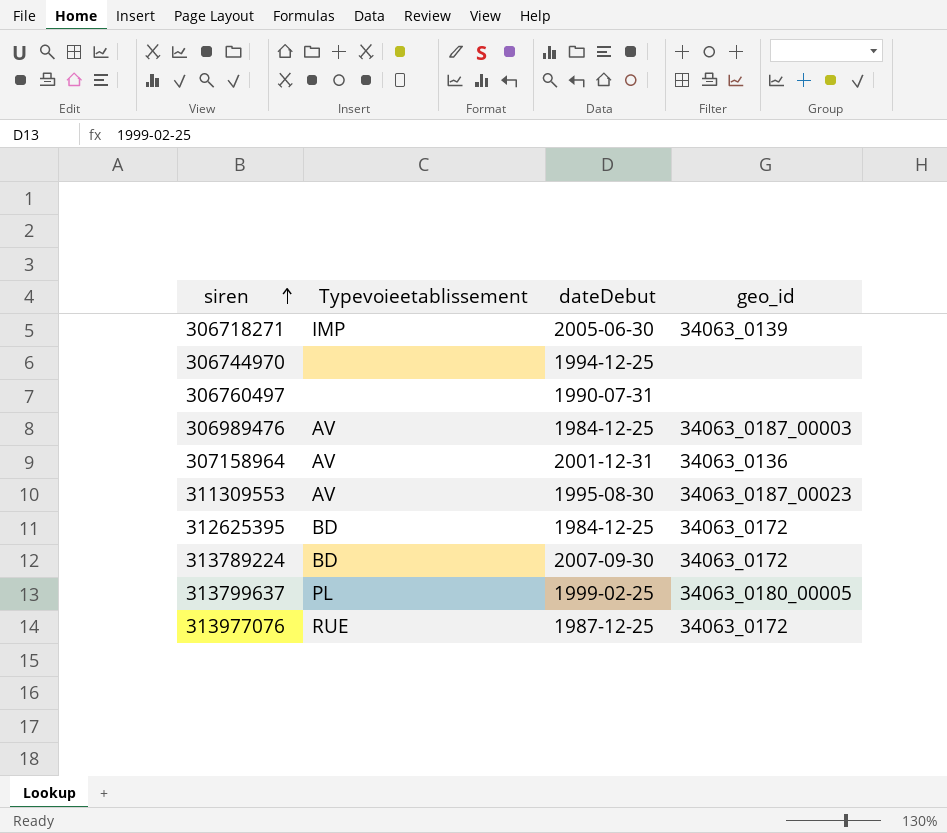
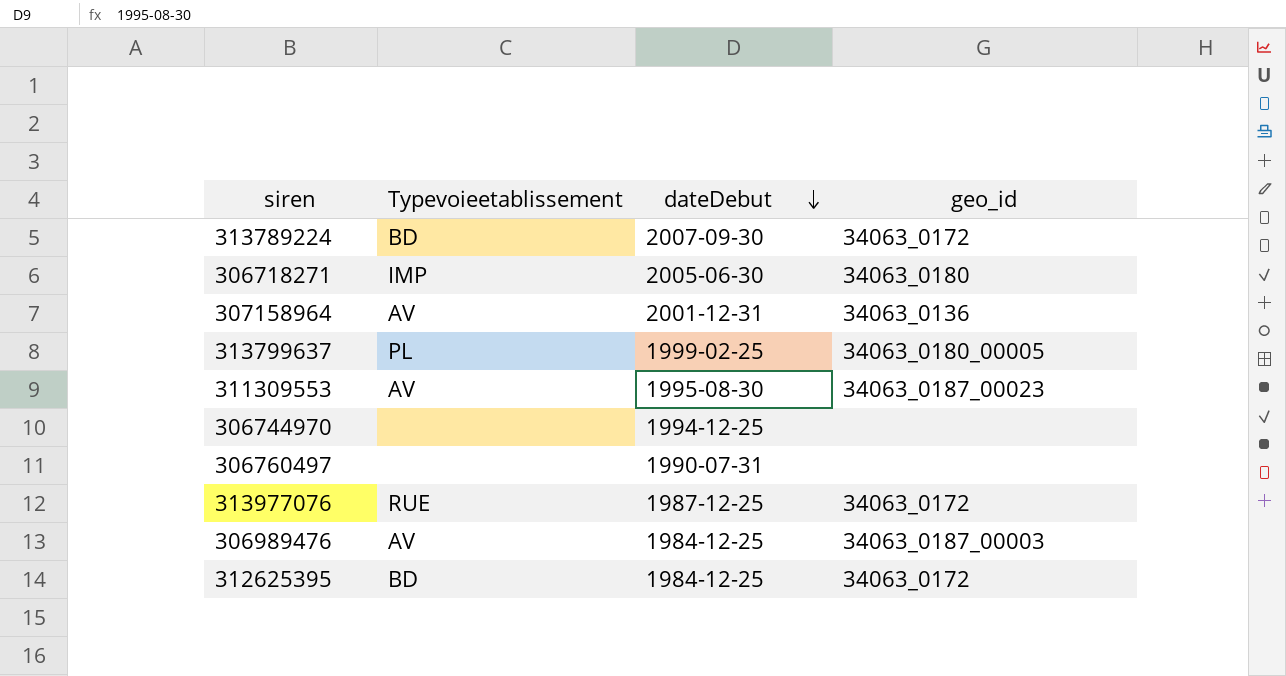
row order: siren ascending -> dateDebut descending
306718271 | geo_id: 34063_0139 -> 34063_0180

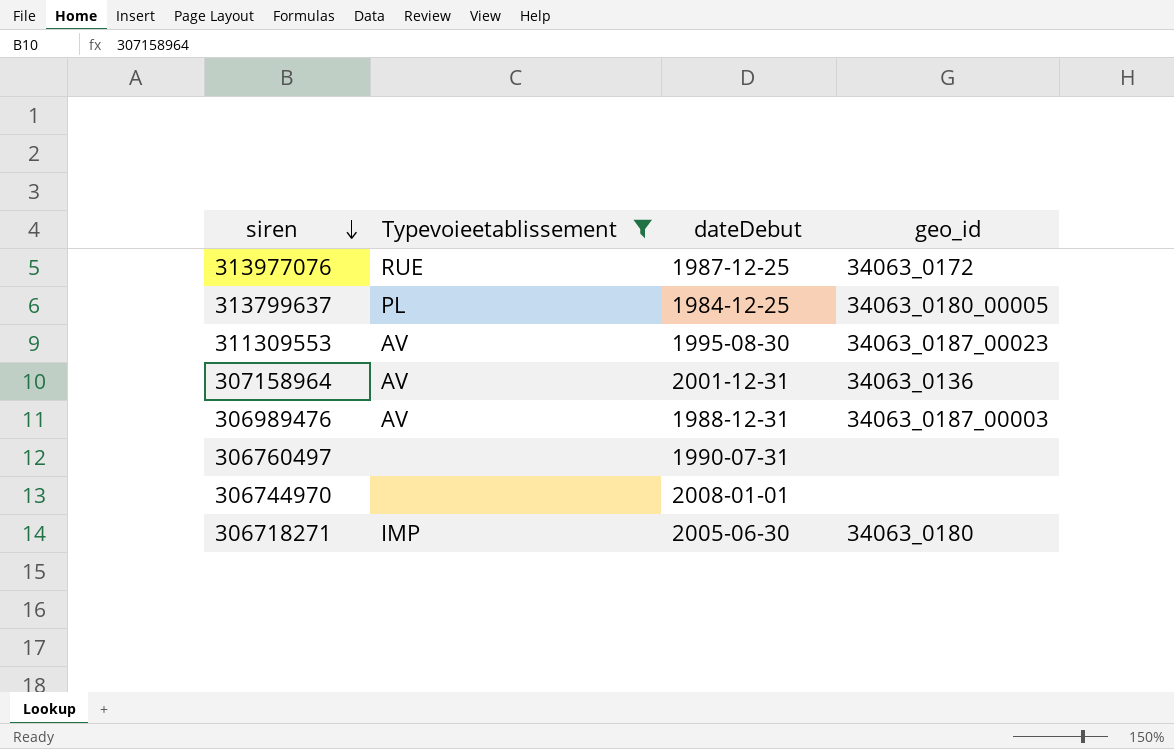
filter: none -> Typevoieetablissement != BD
row order: dateDebut descending -> siren descending
313799637 | dateDebut: 1999-02-25 -> 1984-12-25
306989476 | dateDebut: 1984-12-25 -> 1988-12-31
306744970 | dateDebut: 1994-12-25 -> 2008-01-01

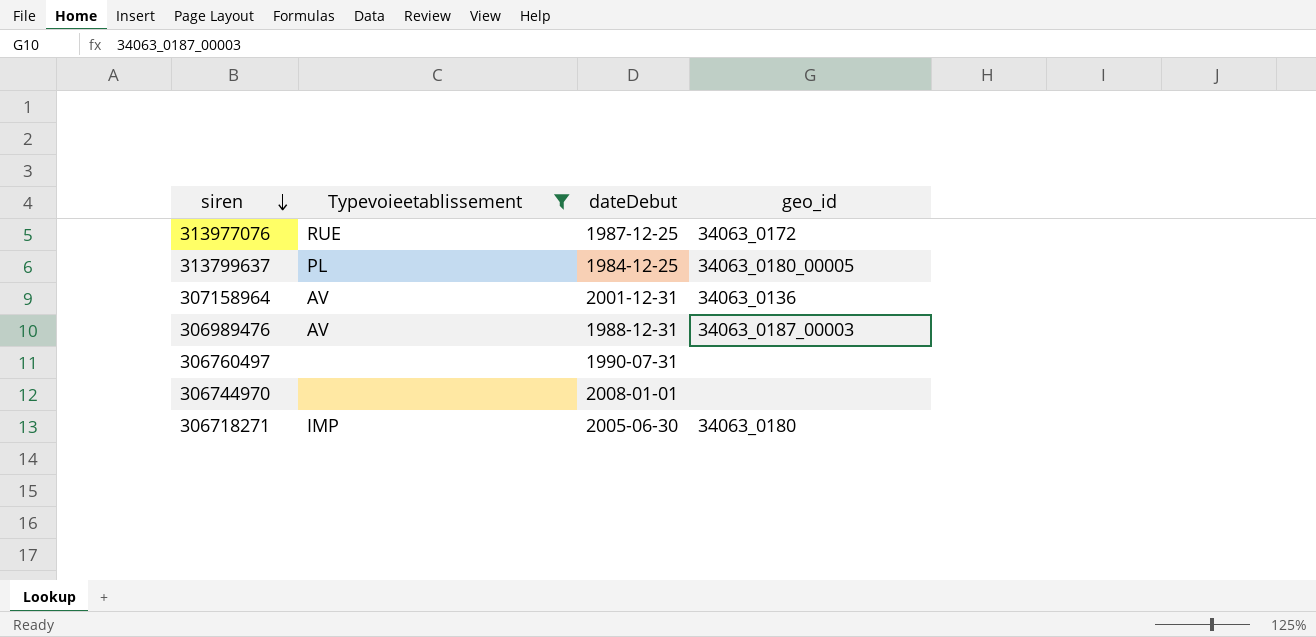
row 311309553: AV | 1995-08-30 | 34063_0187_00023 -> none

